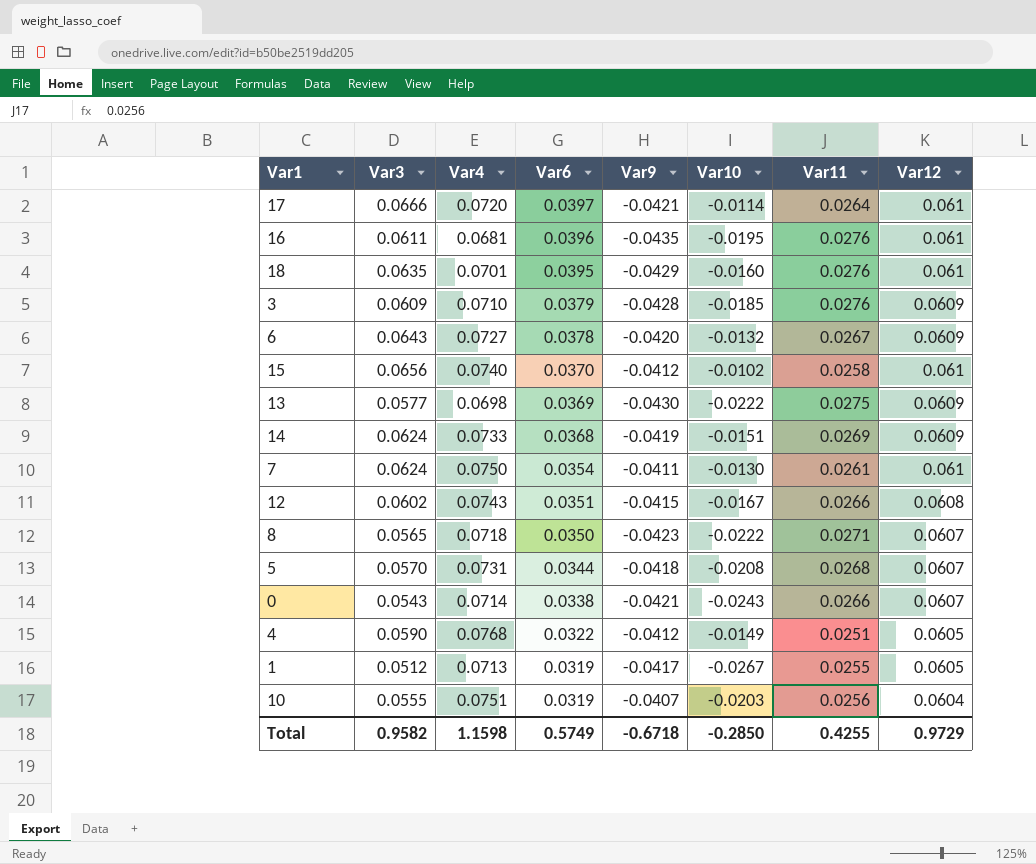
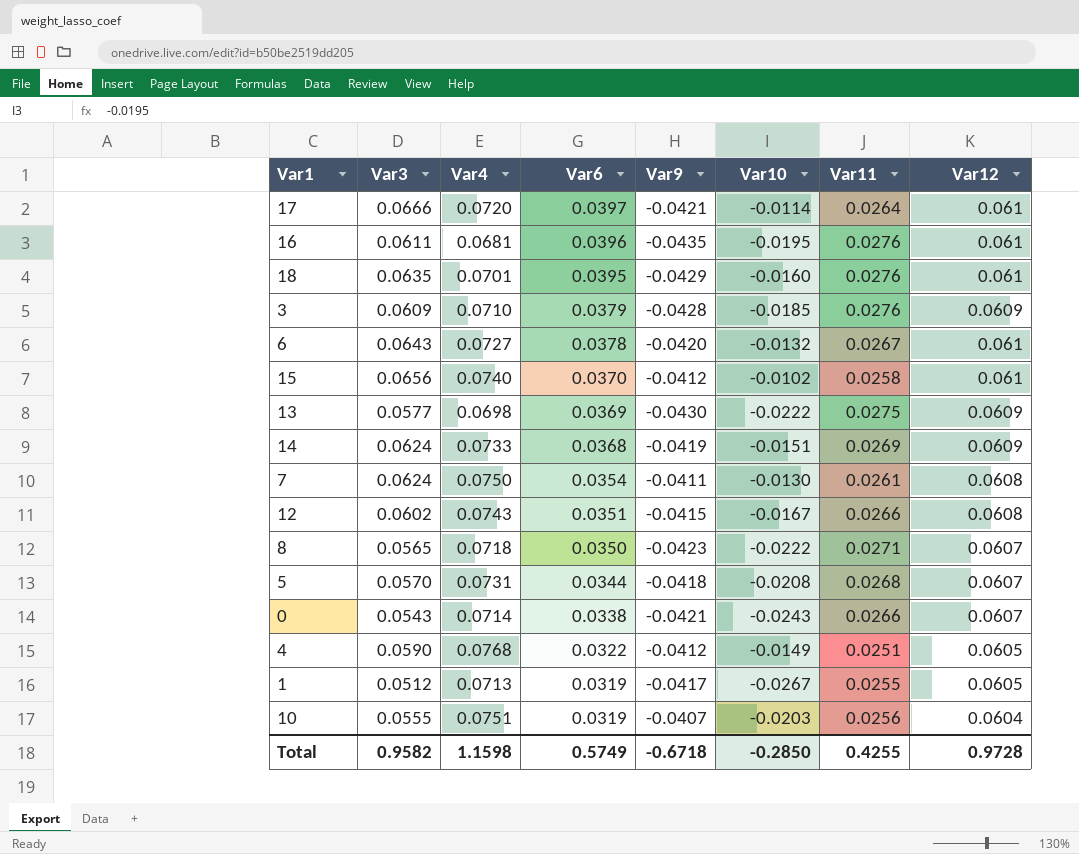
6 | Var12: 0.0609 -> 0.061
7 | Var12: 0.061 -> 0.0608
Total | Var12: 0.9729 -> 0.9728

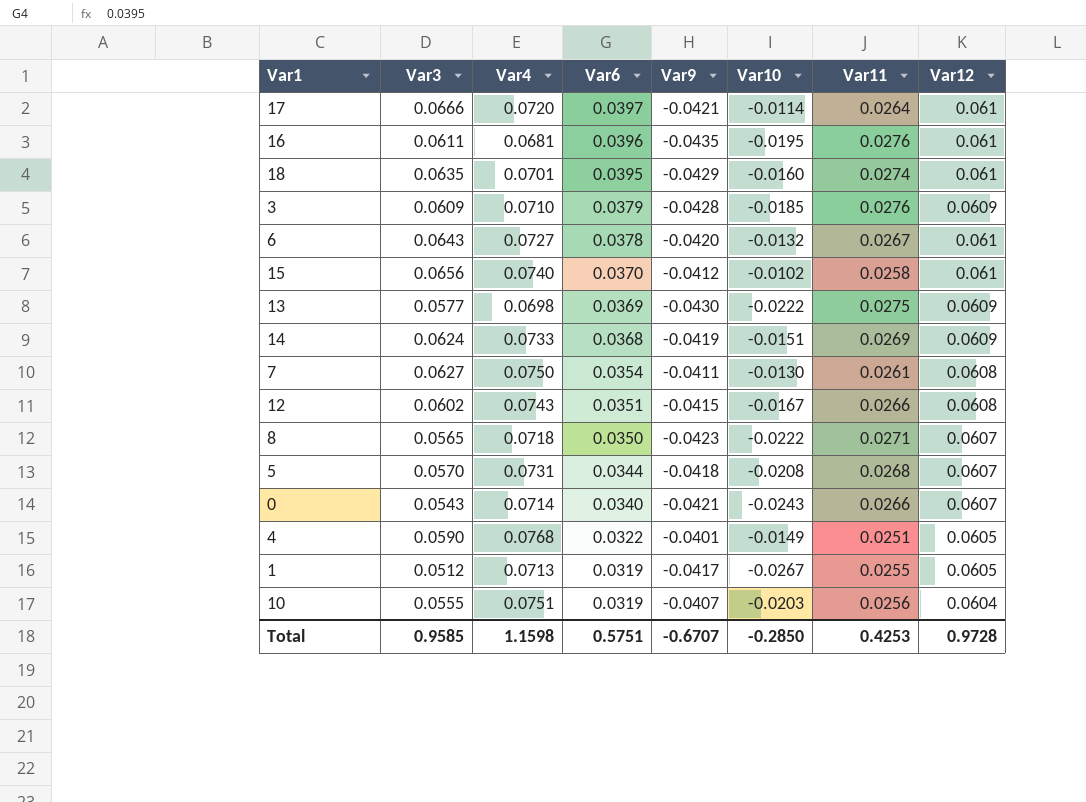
18 | Var11: 0.0276 -> 0.0274
7 | Var3: 0.0624 -> 0.0627
0 | Var6: 0.0338 -> 0.0340
4 | Var9: -0.0412 -> -0.0401
Total | Var3: 0.9582 -> 0.9585
Total | Var6: 0.5749 -> 0.5751
Total | Var9: -0.6718 -> -0.6707
Total | Var11: 0.4255 -> 0.4253

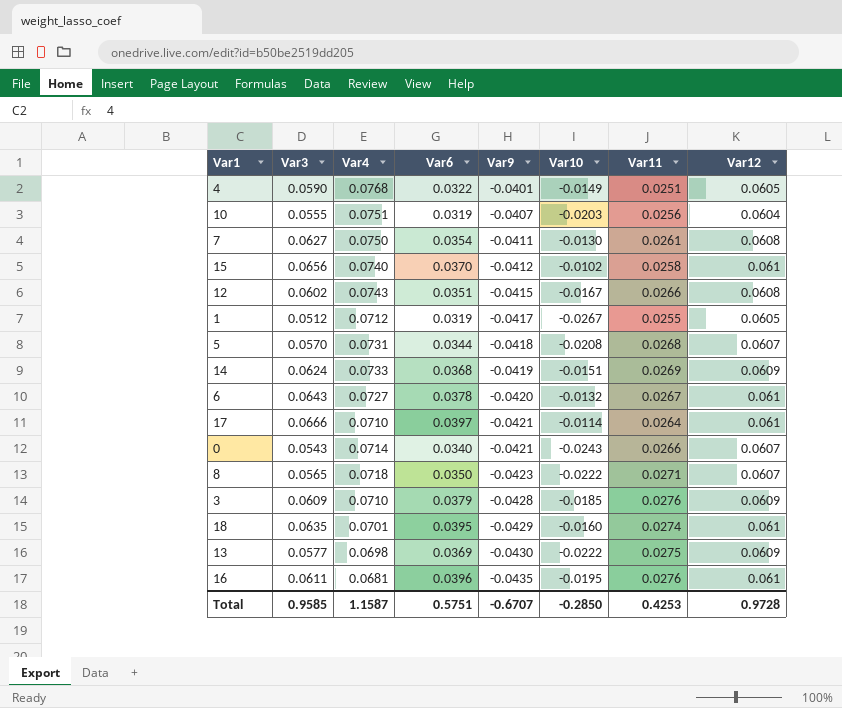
row order: Var6 descending -> Var9 descending
1 | Var4: 0.0713 -> 0.0712
17 | Var4: 0.0720 -> 0.0710
Total | Var4: 1.1598 -> 1.1587

